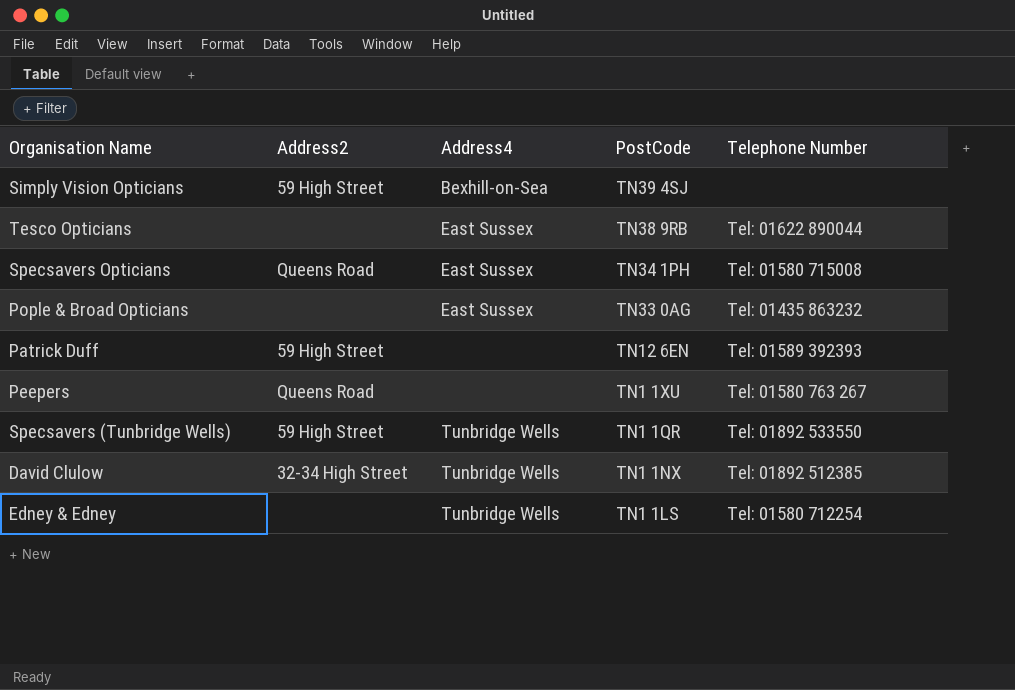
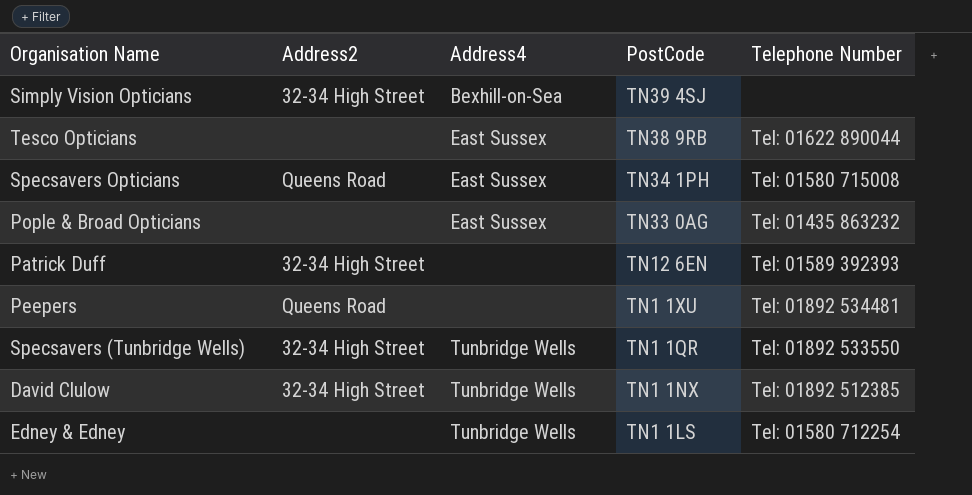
Simply Vision Opticians | Address2: 59 High Street -> 32-34 High Street
Patrick Duff | Address2: 59 High Street -> 32-34 High Street
Peepers | Telephone Number: Tel: 01580 763 267 -> Tel: 01892 534481
Specsavers (Tunbridge Wells) | Address2: 59 High Street -> 32-34 High Street

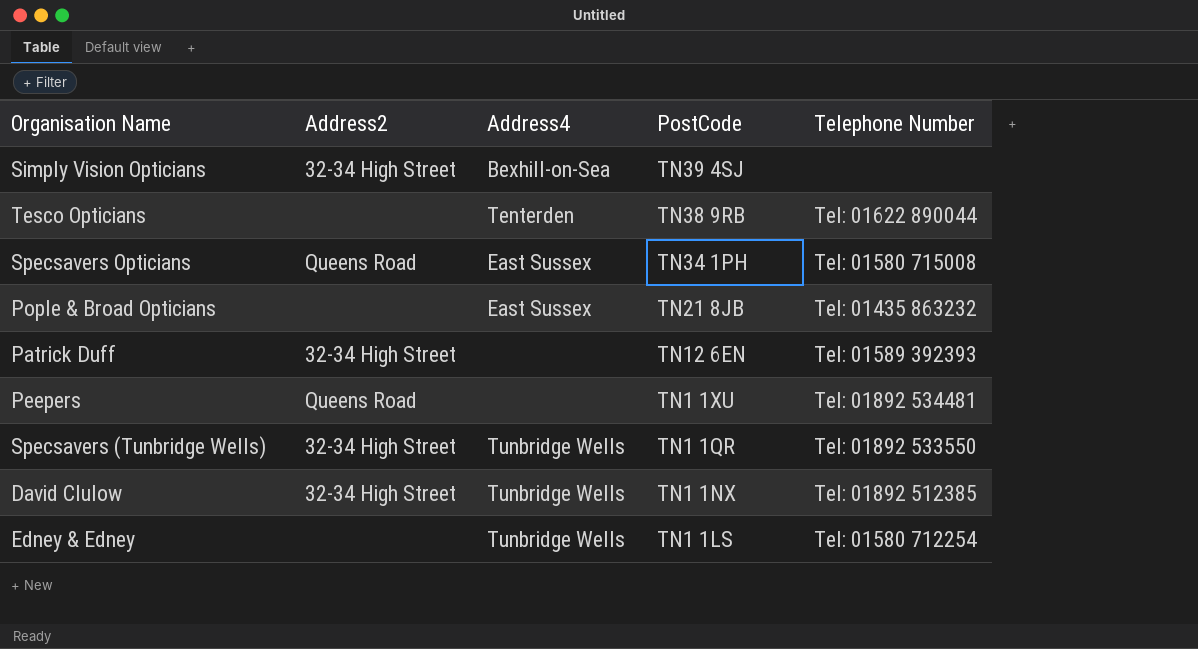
Tesco Opticians | Address4: East Sussex -> Tenterden
Pople & Broad Opticians | PostCode: TN33 0AG -> TN21 8JB

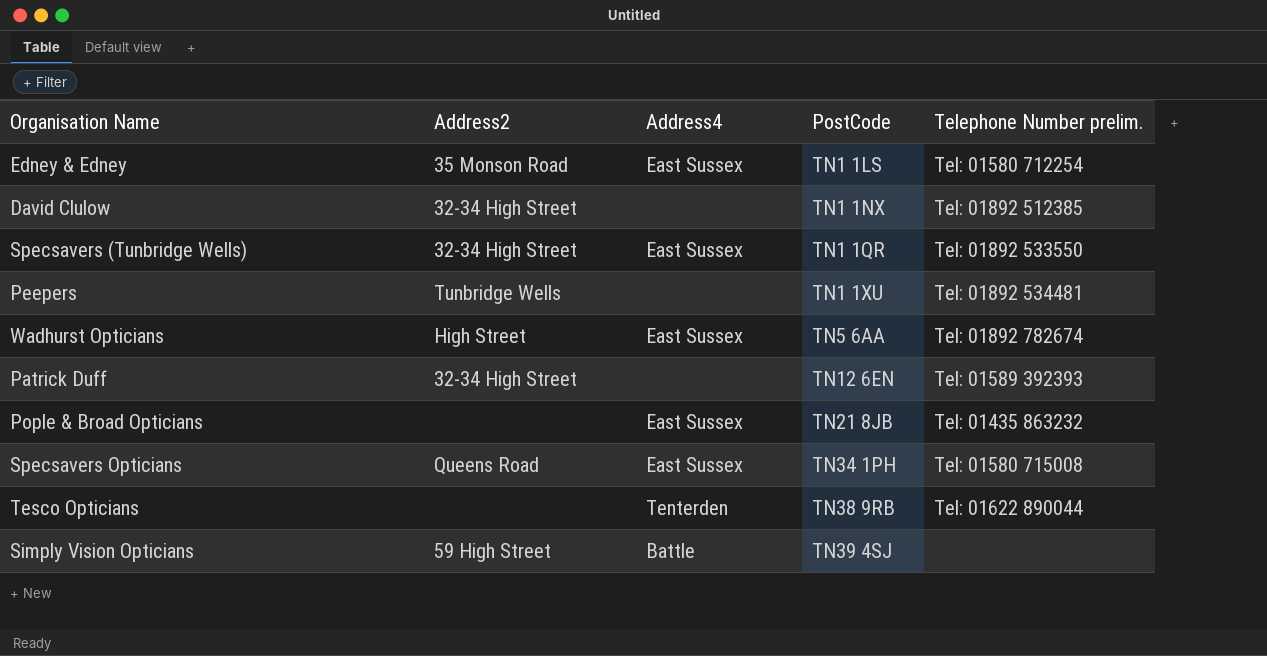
row order: PostCode descending -> PostCode ascending
column name: Telephone Number -> Telephone Number prelim.
Edney & Edney | Address2: none -> 35 Monson Road
Edney & Edney | Address4: Tunbridge Wells -> East Sussex
David Clulow | Address4: Tunbridge Wells -> none
Specsavers (Tunbridge Wells) | Address4: Tunbridge Wells -> East Sussex
Peepers | Address2: Queens Road -> Tunbridge Wells
row Wadhurst Opticians: none -> High Street | East Sussex | TN5 6AA | Tel: 01892 782674
Simply Vision Opticians | Address2: 32-34 High Street -> 59 High Street
Simply Vision Opticians | Address4: Bexhill-on-Sea -> Battle

